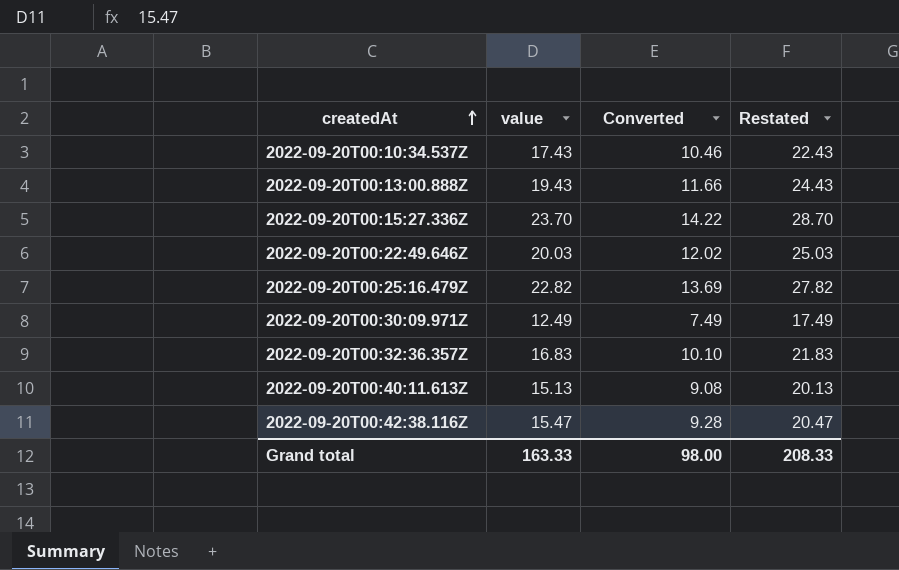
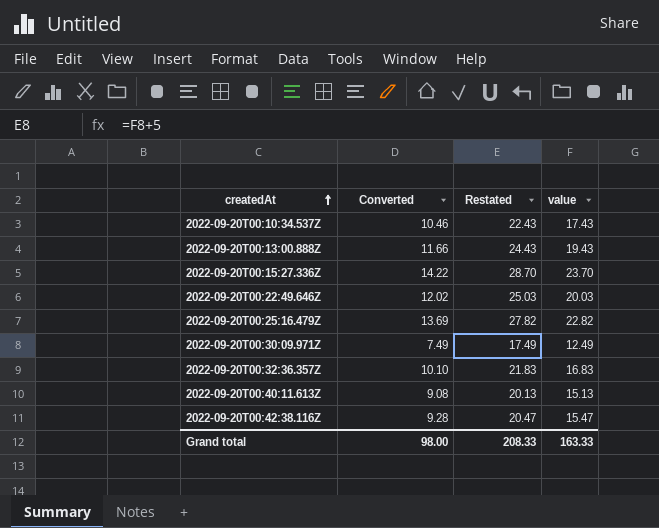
column value | position: 2 -> 4

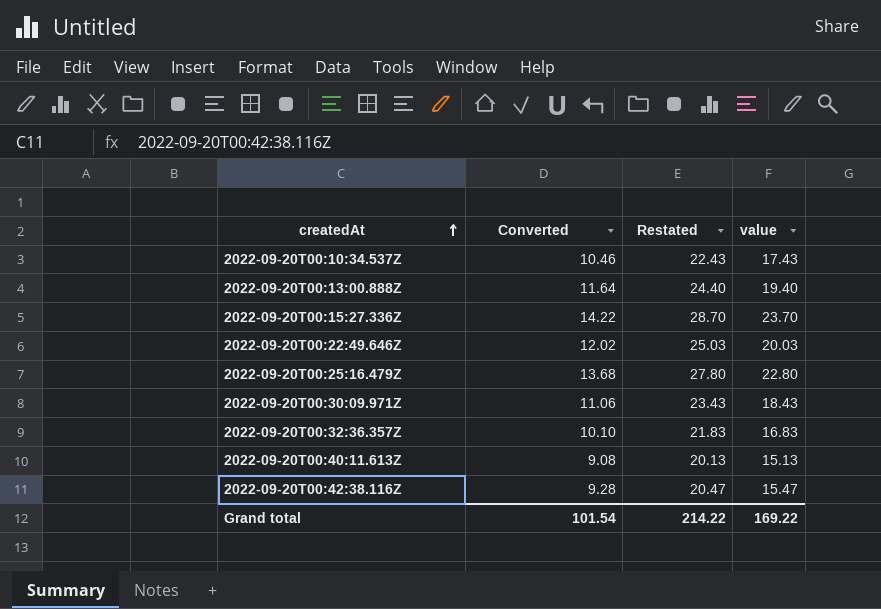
2022-09-20T00:13:00.888Z | Converted: 11.66 -> 11.64
2022-09-20T00:13:00.888Z | Restated: 24.43 -> 24.40
2022-09-20T00:13:00.888Z | value: 19.43 -> 19.40
2022-09-20T00:25:16.479Z | Converted: 13.69 -> 13.68
2022-09-20T00:25:16.479Z | Restated: 27.82 -> 27.80
2022-09-20T00:25:16.479Z | value: 22.82 -> 22.80
2022-09-20T00:30:09.971Z | Converted: 7.49 -> 11.06
2022-09-20T00:30:09.971Z | Restated: 17.49 -> 23.43
2022-09-20T00:30:09.971Z | value: 12.49 -> 18.43
Grand total | Converted: 98.00 -> 101.54
Grand total | Restated: 208.33 -> 214.22
Grand total | value: 163.33 -> 169.22

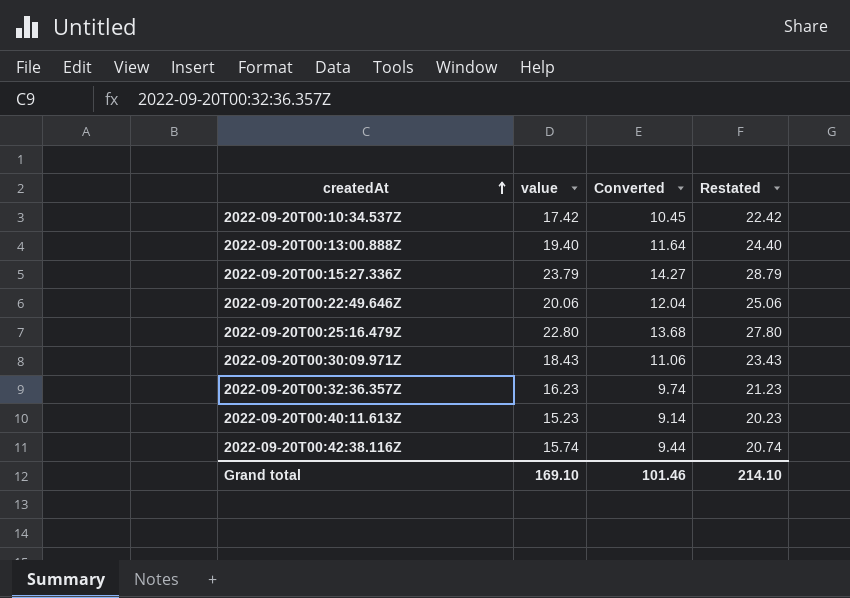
column value | position: 4 -> 2
2022-09-20T00:10:34.537Z | value: 17.43 -> 17.42
2022-09-20T00:10:34.537Z | Converted: 10.46 -> 10.45
2022-09-20T00:10:34.537Z | Restated: 22.43 -> 22.42
2022-09-20T00:15:27.336Z | value: 23.70 -> 23.79
2022-09-20T00:15:27.336Z | Converted: 14.22 -> 14.27
2022-09-20T00:15:27.336Z | Restated: 28.70 -> 28.79
2022-09-20T00:22:49.646Z | value: 20.03 -> 20.06
2022-09-20T00:22:49.646Z | Converted: 12.02 -> 12.04
2022-09-20T00:22:49.646Z | Restated: 25.03 -> 25.06
2022-09-20T00:32:36.357Z | value: 16.83 -> 16.23
2022-09-20T00:32:36.357Z | Converted: 10.10 -> 9.74
2022-09-20T00:32:36.357Z | Restated: 21.83 -> 21.23
2022-09-20T00:40:11.613Z | value: 15.13 -> 15.23
2022-09-20T00:40:11.613Z | Converted: 9.08 -> 9.14
2022-09-20T00:40:11.613Z | Restated: 20.13 -> 20.23
2022-09-20T00:42:38.116Z | value: 15.47 -> 15.74
2022-09-20T00:42:38.116Z | Converted: 9.28 -> 9.44
2022-09-20T00:42:38.116Z | Restated: 20.47 -> 20.74
Grand total | value: 169.22 -> 169.10
Grand total | Converted: 101.54 -> 101.46
Grand total | Restated: 214.22 -> 214.10

